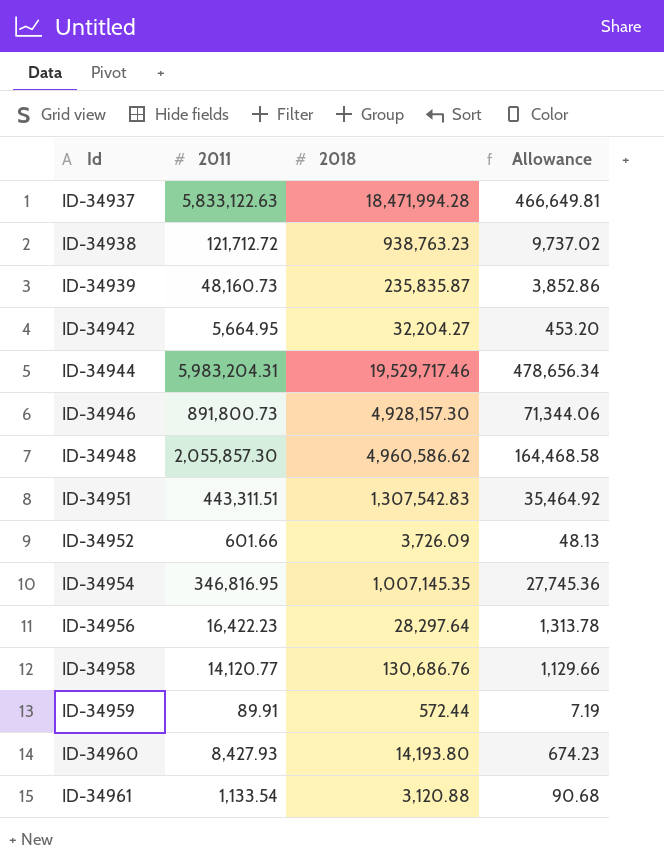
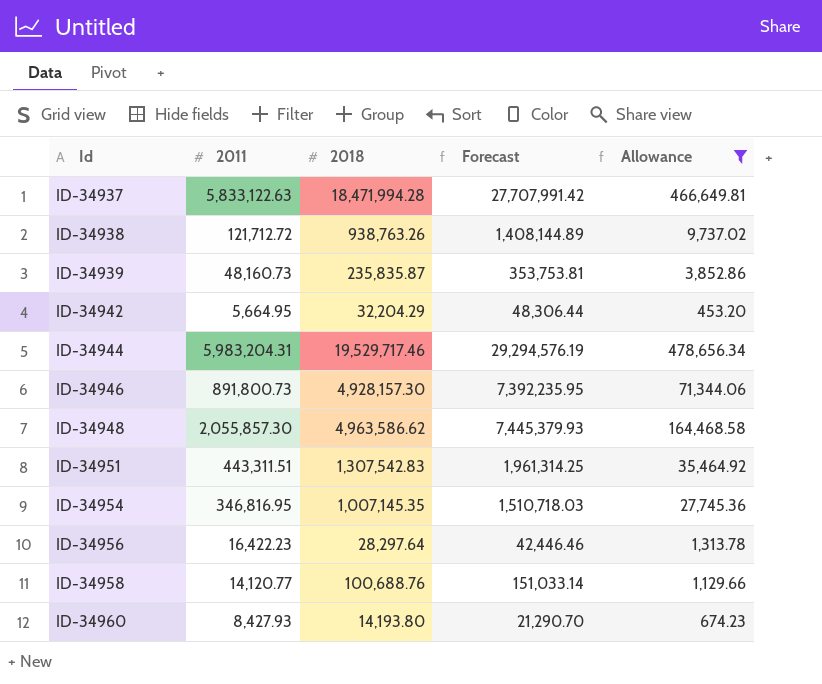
filter: none -> Allowance >= 453.20
column Forecast | formula: none -> [2018] * 1.5
ID-34938 | 2018: 938,763.23 -> 938,763.26
ID-34942 | 2018: 32,204.27 -> 32,204.29
ID-34948 | 2018: 4,960,586.62 -> 4,963,586.62
ID-34958 | 2018: 130,686.76 -> 100,688.76

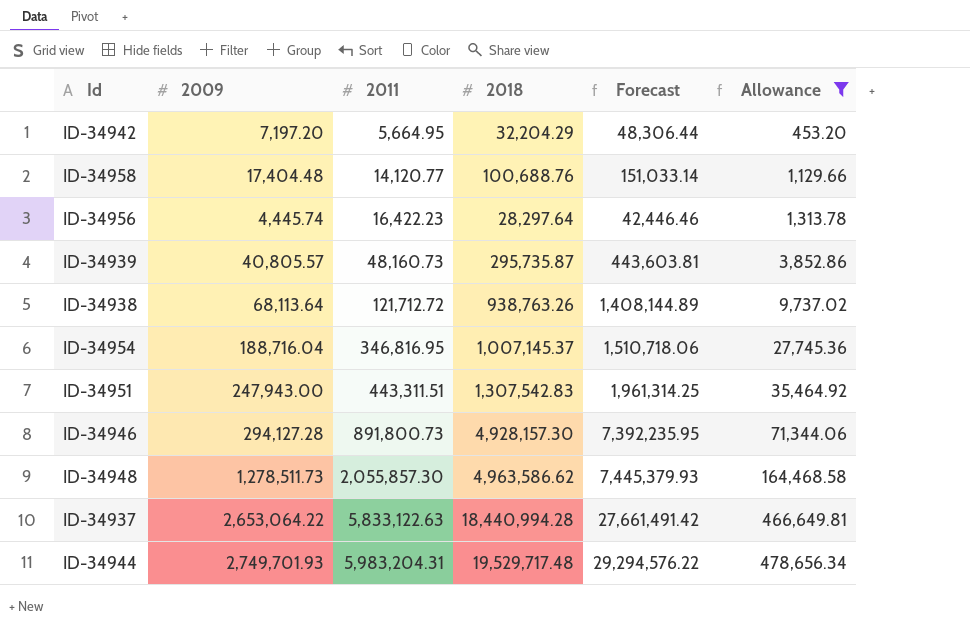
row order: Id ascending -> 2011 ascending
column 2009 | position: none -> 2
row ID-34960: 8,427.93 | 14,193.80 | 21,290.70 | 674.23 -> none
ID-34939 | 2018: 235,835.87 -> 295,735.87
ID-34939 | Forecast: 353,753.81 -> 443,603.81
ID-34954 | 2018: 1,007,145.35 -> 1,007,145.37
ID-34954 | Forecast: 1,510,718.03 -> 1,510,718.06
ID-34937 | 2018: 18,471,994.28 -> 18,440,994.28
ID-34937 | Forecast: 27,707,991.42 -> 27,661,491.42
ID-34944 | 2018: 19,529,717.46 -> 19,529,717.48
ID-34944 | Forecast: 29,294,576.19 -> 29,294,576.22

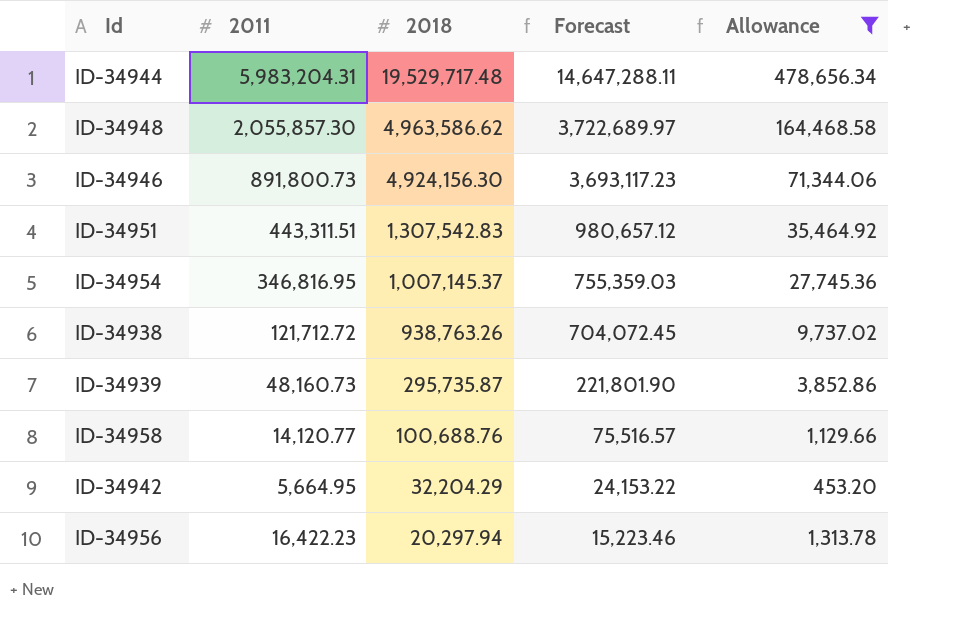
row order: 2011 ascending -> 2018 descending
column 2009 | position: 2 -> none
column Forecast | formula: [2018] * 1.5 -> [2018] * 0.75
row ID-34937: 2,653,064.22 | 5,833,122.63 | 18,440,994.28 | 27,661,491.42 | 466,649.81 -> none
ID-34946 | 2018: 4,928,157.30 -> 4,924,156.30
ID-34956 | 2018: 28,297.64 -> 20,297.94

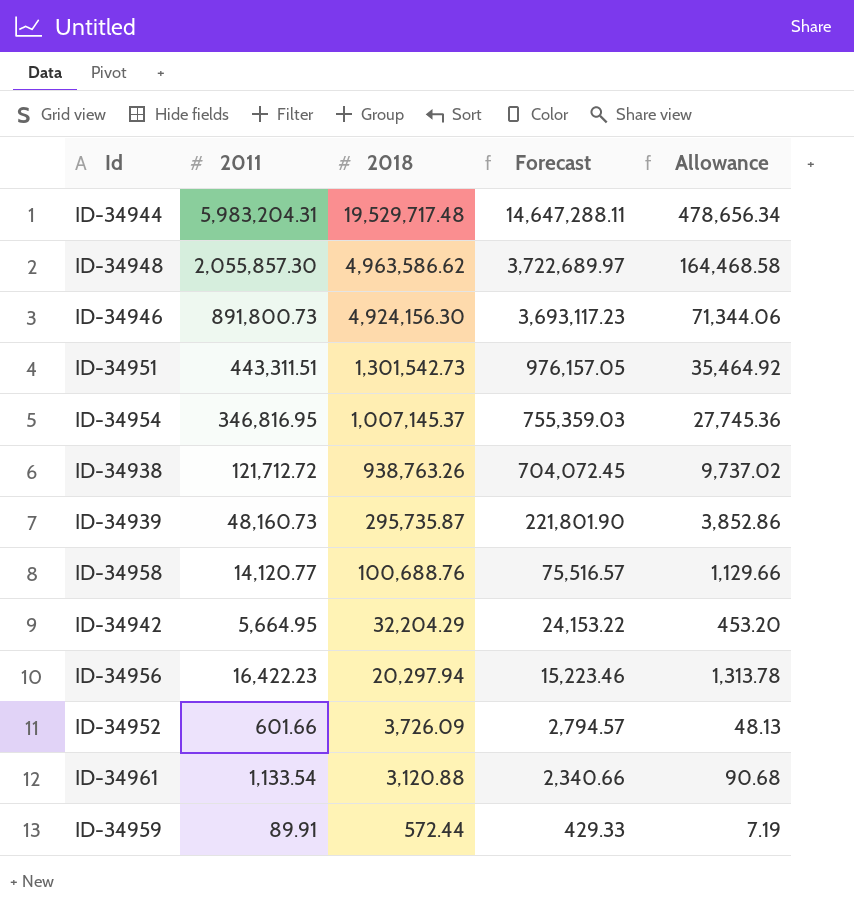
filter: Allowance >= 453.20 -> none
ID-34951 | 2018: 1,307,542.83 -> 1,301,542.73
ID-34951 | Forecast: 980,657.12 -> 976,157.05

